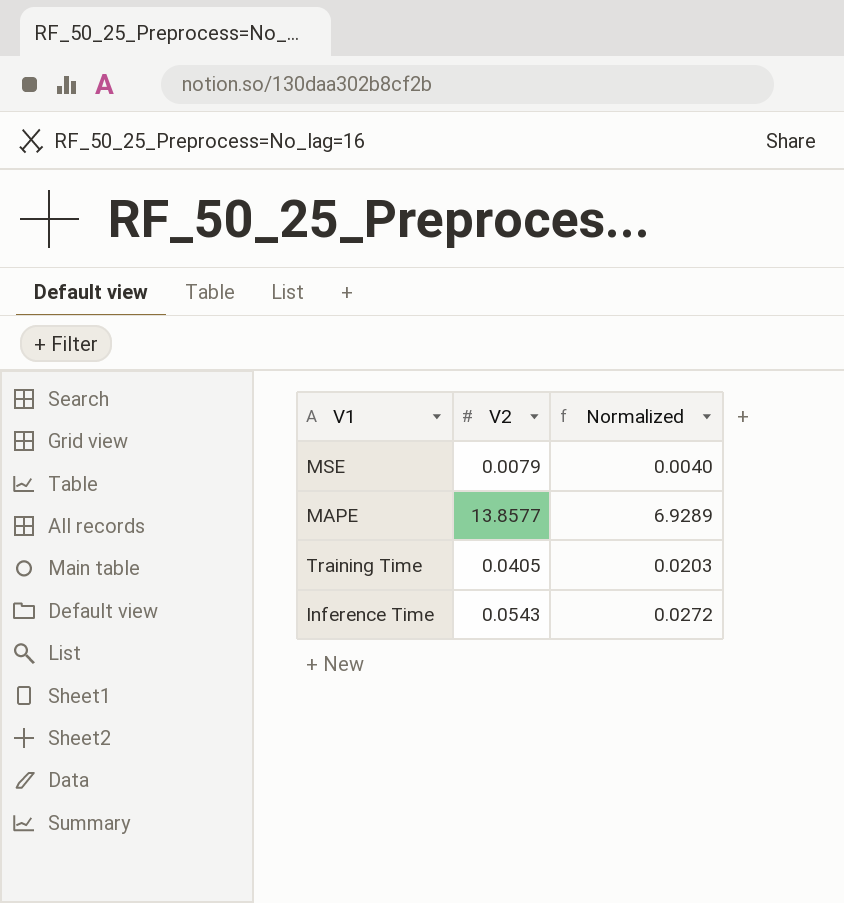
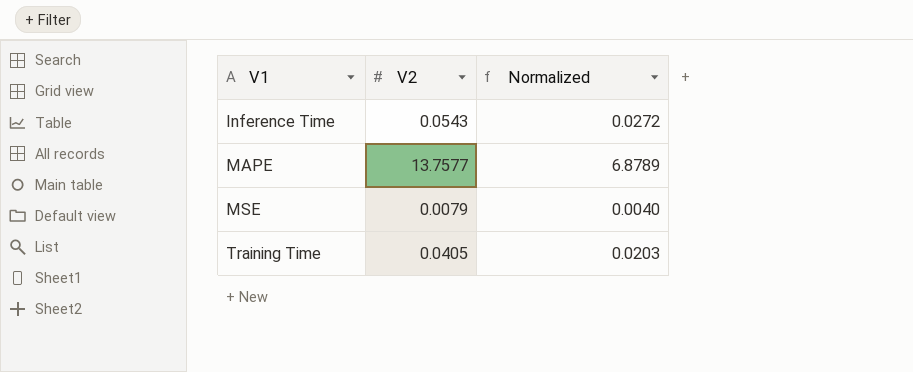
row order: none -> V1 ascending
MAPE | V2: 13.8577 -> 13.7577
MAPE | Normalized: 6.9289 -> 6.8789

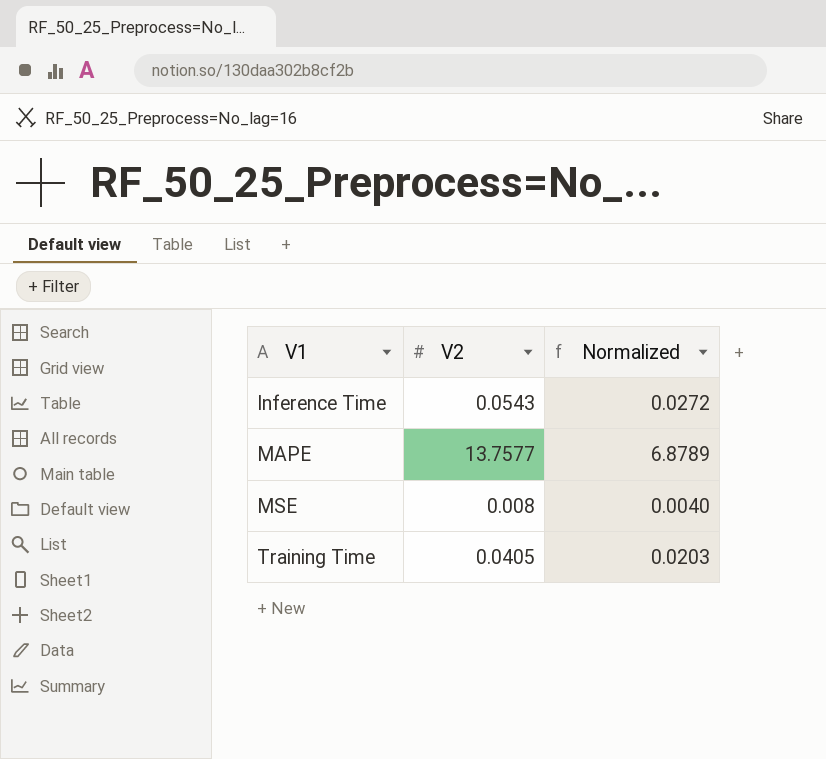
MSE | V2: 0.0079 -> 0.008

